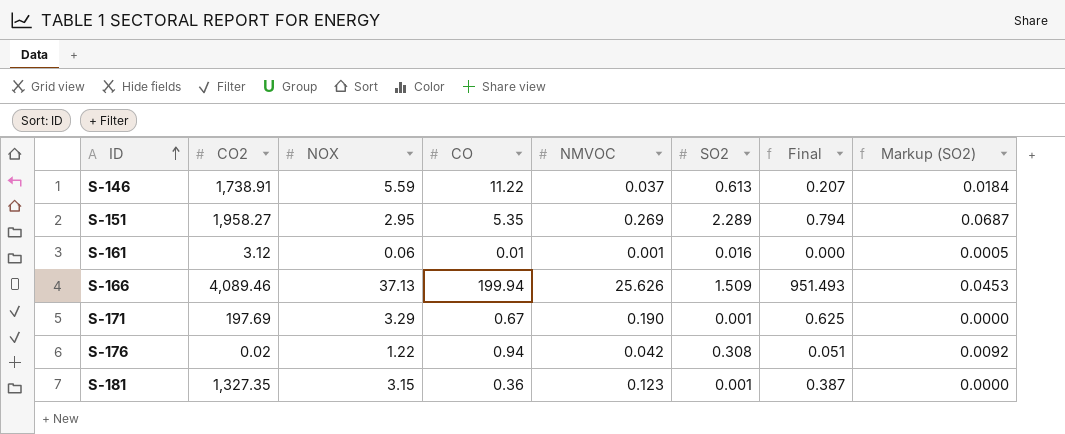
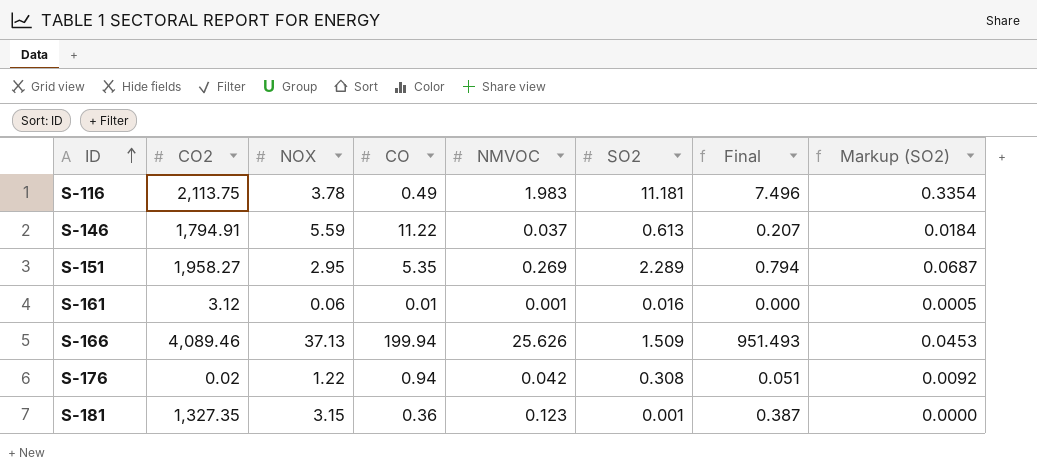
row S-171: 197.69 | 3.29 | 0.67 | 0.190 | 0.001 | 0.625 | 0.0000 -> none
row S-116: none -> 2,113.75 | 3.78 | 0.49 | 1.983 | 11.181 | 7.496 | 0.3354
S-146 | CO2: 1,738.91 -> 1,794.91

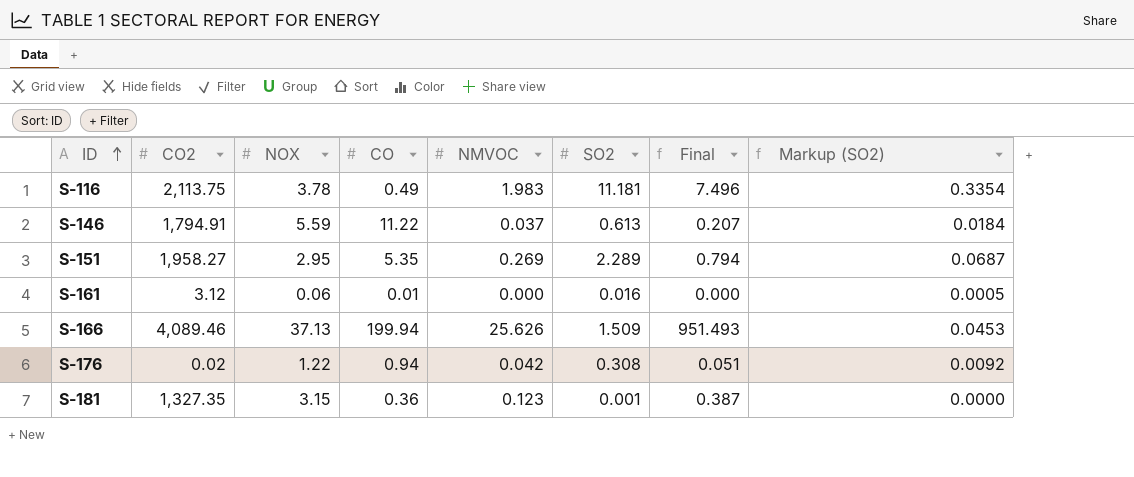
S-161 | NMVOC: 0.001 -> 0.000

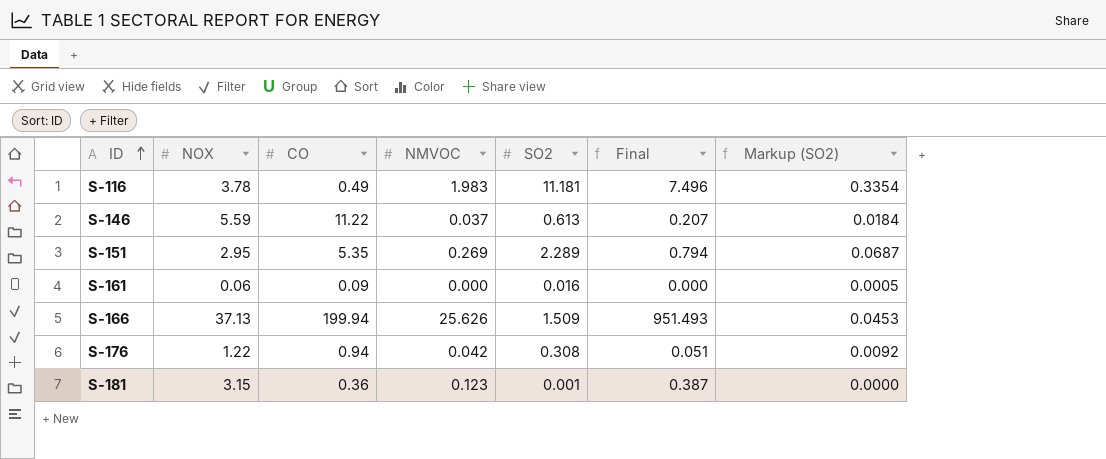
column CO2 | position: 2 -> none
S-161 | CO: 0.01 -> 0.09

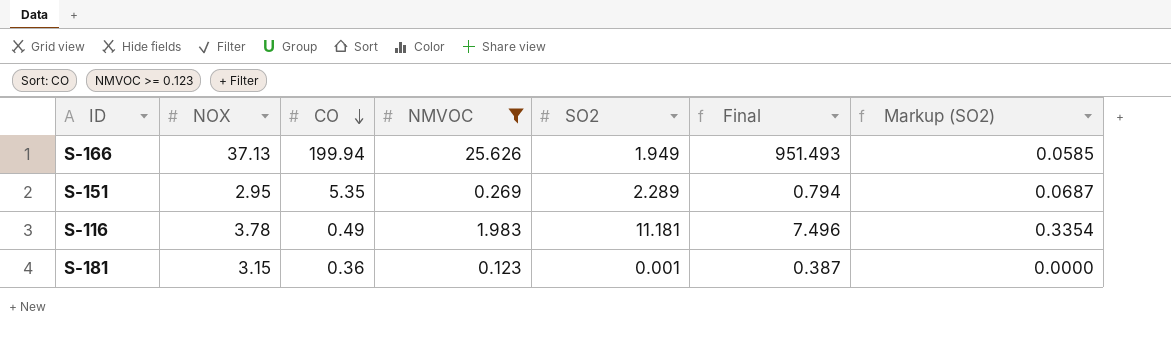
filter: none -> NMVOC >= 0.123
row order: ID ascending -> CO descending
S-166 | SO2: 1.509 -> 1.949
S-166 | Markup (SO2): 0.0453 -> 0.0585

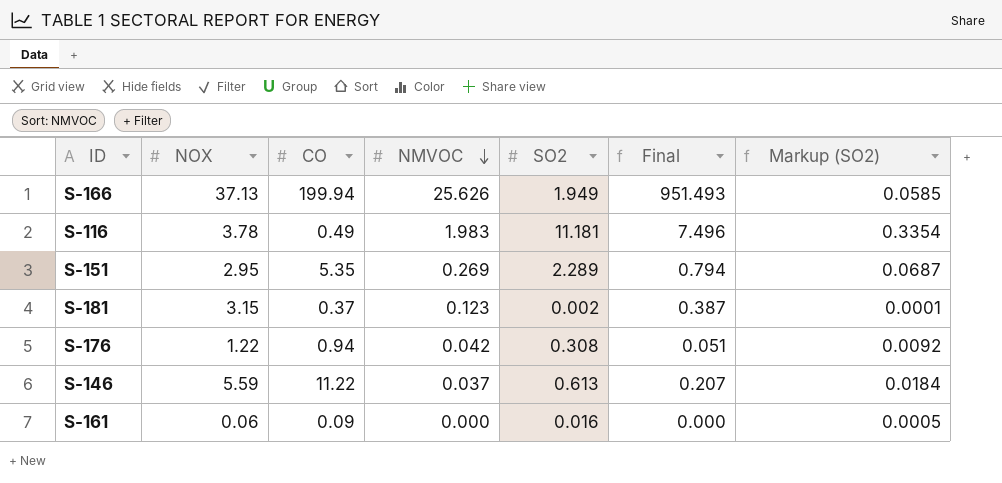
filter: NMVOC >= 0.123 -> none
row order: CO descending -> NMVOC descending
S-181 | CO: 0.36 -> 0.37
S-181 | SO2: 0.001 -> 0.002
S-181 | Markup (SO2): 0.0000 -> 0.0001

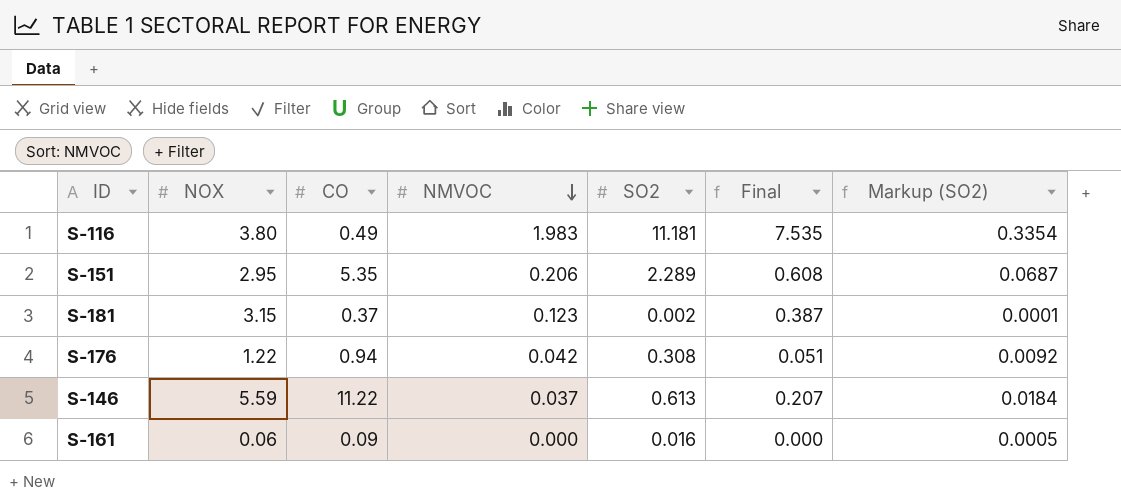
row S-166: 37.13 | 199.94 | 25.626 | 1.949 | 951.493 | 0.0585 -> none
S-116 | NOX: 3.78 -> 3.80
S-116 | Final: 7.496 -> 7.535
S-151 | NMVOC: 0.269 -> 0.206
S-151 | Final: 0.794 -> 0.608

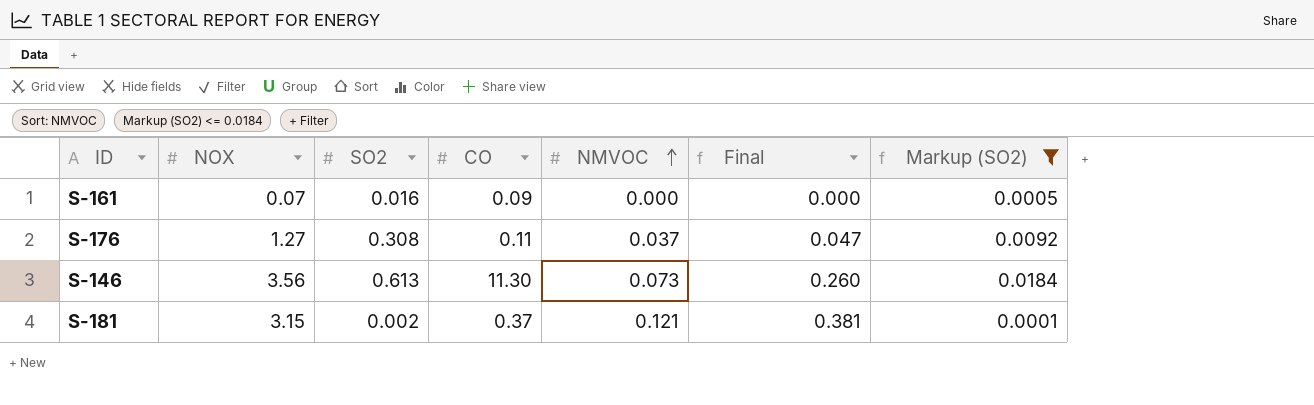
filter: none -> Markup (SO2) <= 0.0184
row order: NMVOC descending -> NMVOC ascending
column SO2 | position: 5 -> 3
S-161 | NOX: 0.06 -> 0.07
S-176 | NOX: 1.22 -> 1.27
S-176 | CO: 0.94 -> 0.11
S-176 | NMVOC: 0.042 -> 0.037
S-176 | Final: 0.051 -> 0.047
S-146 | NOX: 5.59 -> 3.56
S-146 | CO: 11.22 -> 11.30
S-146 | NMVOC: 0.037 -> 0.073
S-146 | Final: 0.207 -> 0.260
S-181 | NMVOC: 0.123 -> 0.121
S-181 | Final: 0.387 -> 0.381

